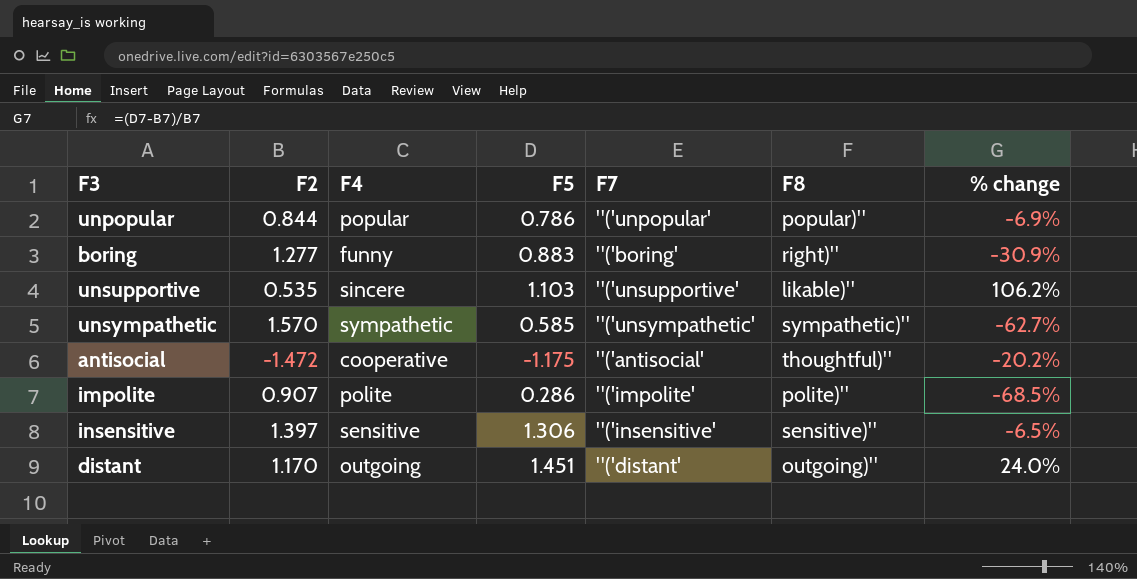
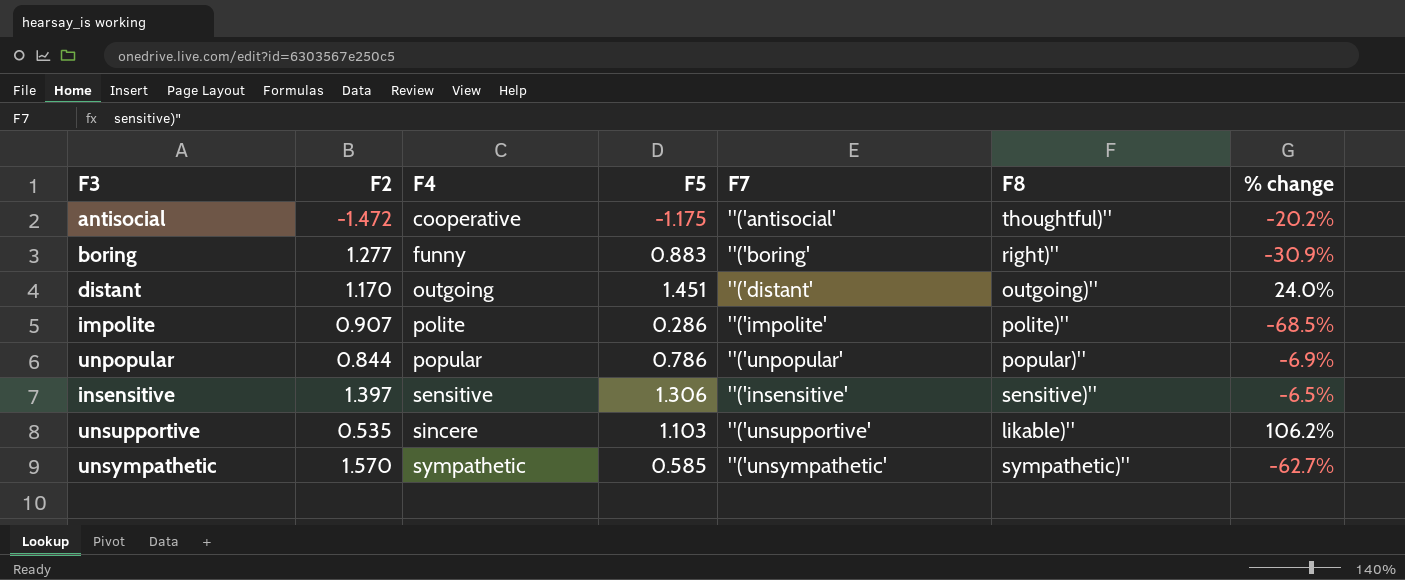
row order: none -> F4 ascending

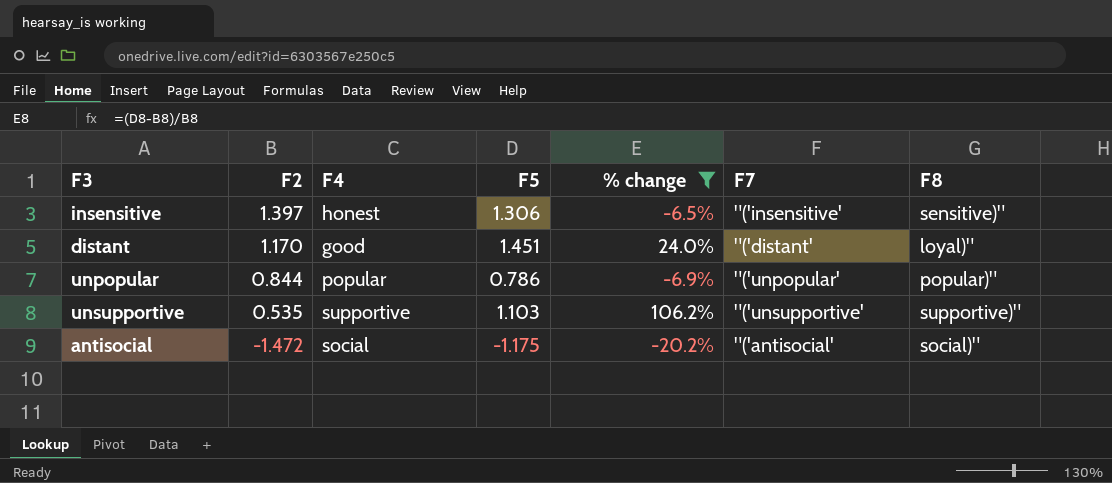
filter: none -> % change >= -20.2%
row order: F4 ascending -> F2 descending
column % change | position: 7 -> 5
insensitive | F4: sensitive -> honest
distant | F4: outgoing -> good
distant | F8: outgoing)" -> loyal)"
unsupportive | F4: sincere -> supportive
unsupportive | F8: likable)" -> supportive)"
antisocial | F4: cooperative -> social
antisocial | F8: thoughtful)" -> social)"

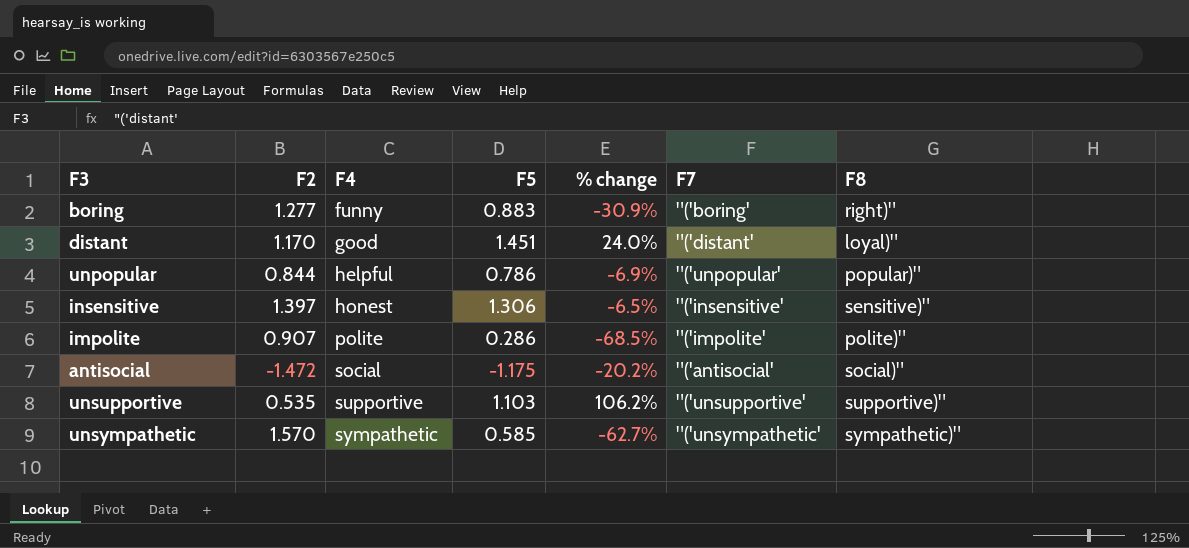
filter: % change >= -20.2% -> none
row order: F2 descending -> F4 ascending
unpopular | F4: popular -> helpful

